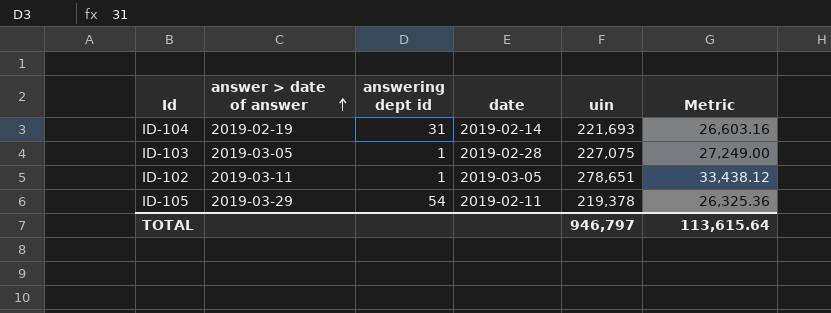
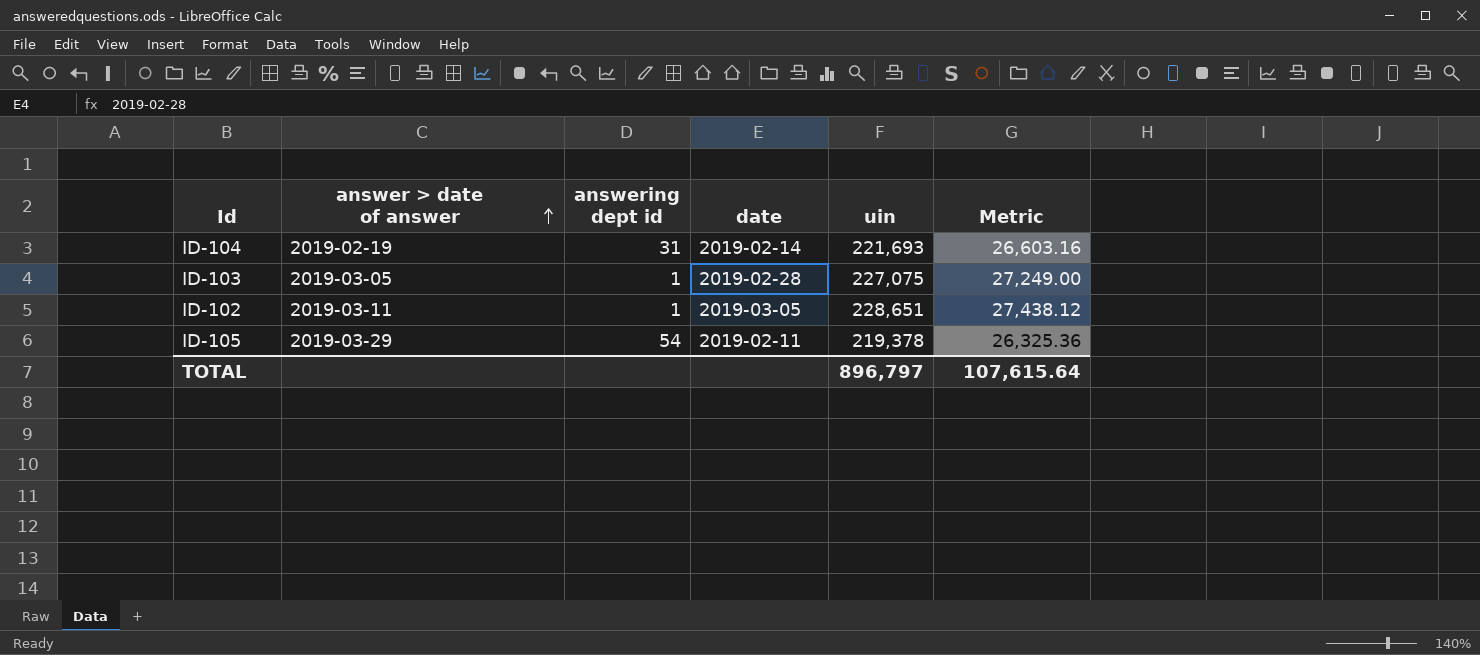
ID-102 | uin: 278,651 -> 228,651
ID-102 | Metric: 33,438.12 -> 27,438.12
TOTAL | uin: 946,797 -> 896,797
TOTAL | Metric: 113,615.64 -> 107,615.64

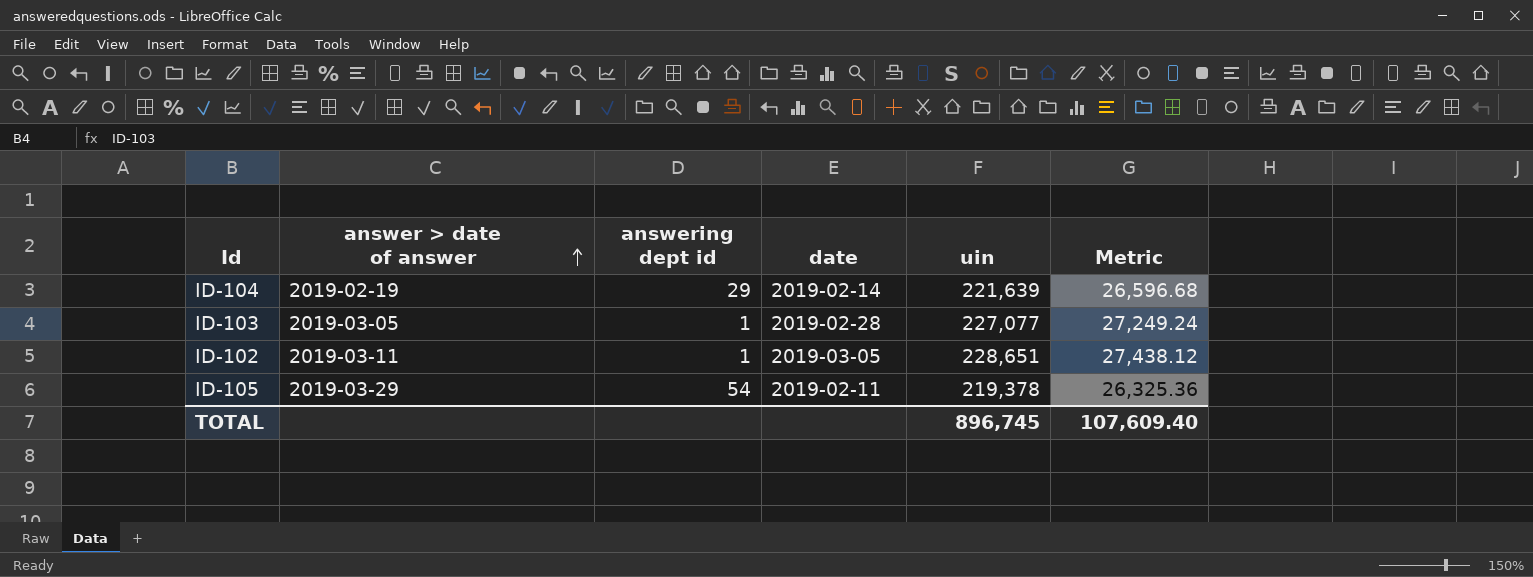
ID-104 | answering dept id: 31 -> 29
ID-104 | uin: 221,693 -> 221,639
ID-104 | Metric: 26,603.16 -> 26,596.68
ID-103 | uin: 227,075 -> 227,077
ID-103 | Metric: 27,249.00 -> 27,249.24
TOTAL | uin: 896,797 -> 896,745
TOTAL | Metric: 107,615.64 -> 107,609.40

